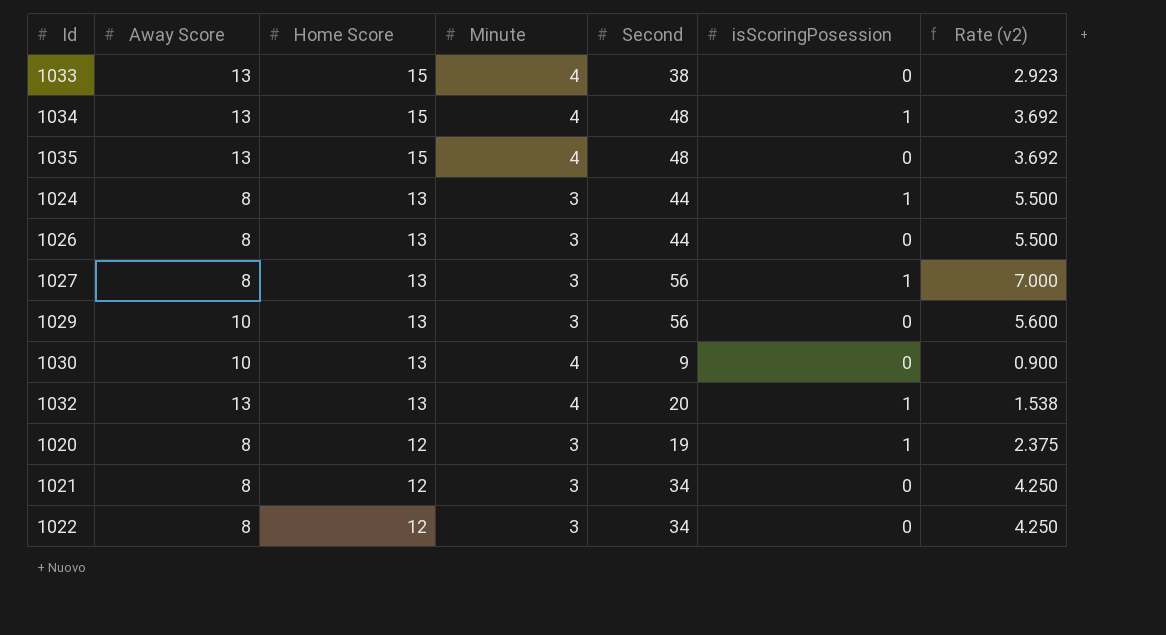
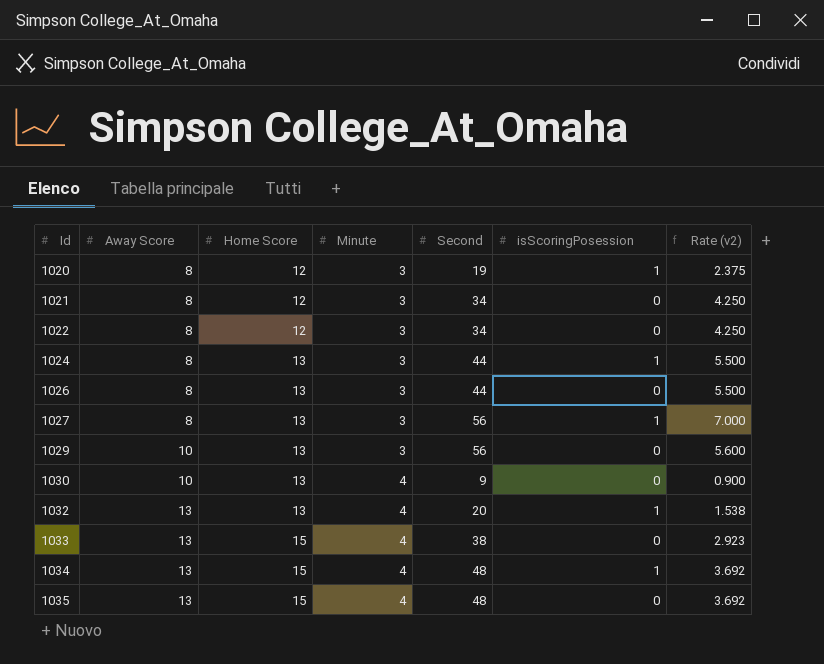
row order: Home Score descending -> Id ascending

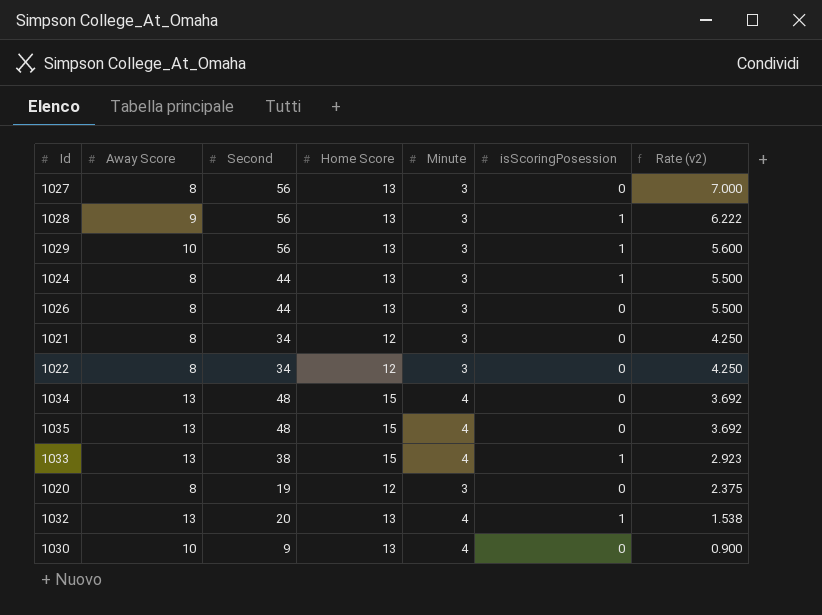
row order: Id ascending -> Rate (v2) descending
column Second | position: 5 -> 3
1027 | isScoringPosession: 1 -> 0
row 1028: none -> 9 | 56 | 13 | 3 | 1 | 6.222
1029 | isScoringPosession: 0 -> 1
1034 | isScoringPosession: 1 -> 0
1033 | isScoringPosession: 0 -> 1
1020 | isScoringPosession: 1 -> 0

